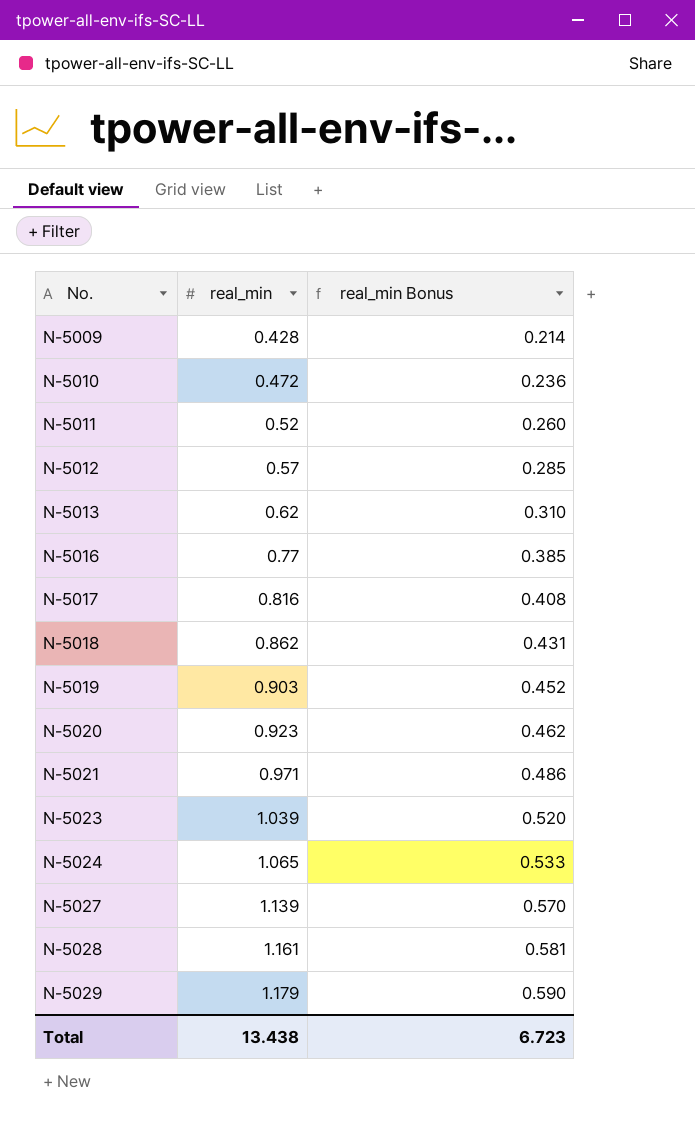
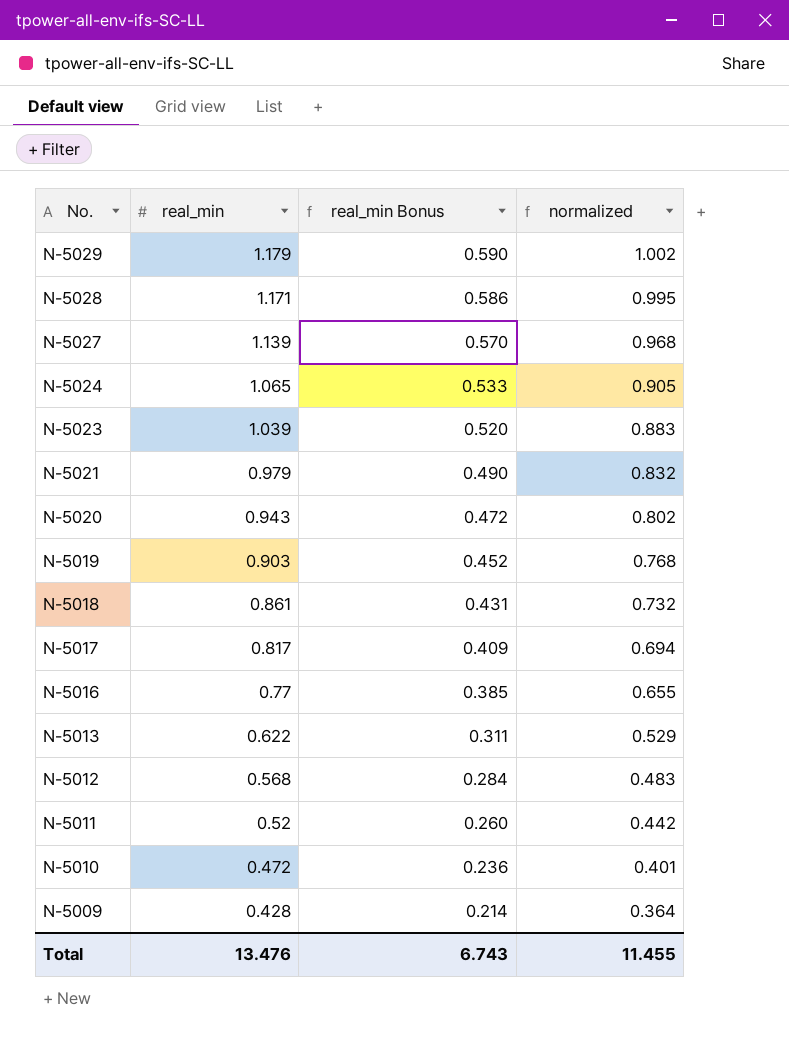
row order: No. ascending -> No. descending
column normalized | formula: none -> [real_min] * 0.85
N-5028 | real_min: 1.161 -> 1.171
N-5028 | real_min Bonus: 0.581 -> 0.586
N-5021 | real_min: 0.971 -> 0.979
N-5021 | real_min Bonus: 0.486 -> 0.490
N-5020 | real_min: 0.923 -> 0.943
N-5020 | real_min Bonus: 0.462 -> 0.472
N-5018 | real_min: 0.862 -> 0.861
N-5017 | real_min: 0.816 -> 0.817
N-5017 | real_min Bonus: 0.408 -> 0.409
N-5013 | real_min: 0.62 -> 0.622
N-5013 | real_min Bonus: 0.310 -> 0.311
N-5012 | real_min: 0.57 -> 0.568
N-5012 | real_min Bonus: 0.285 -> 0.284
Total | real_min: 13.438 -> 13.476
Total | real_min Bonus: 6.723 -> 6.743

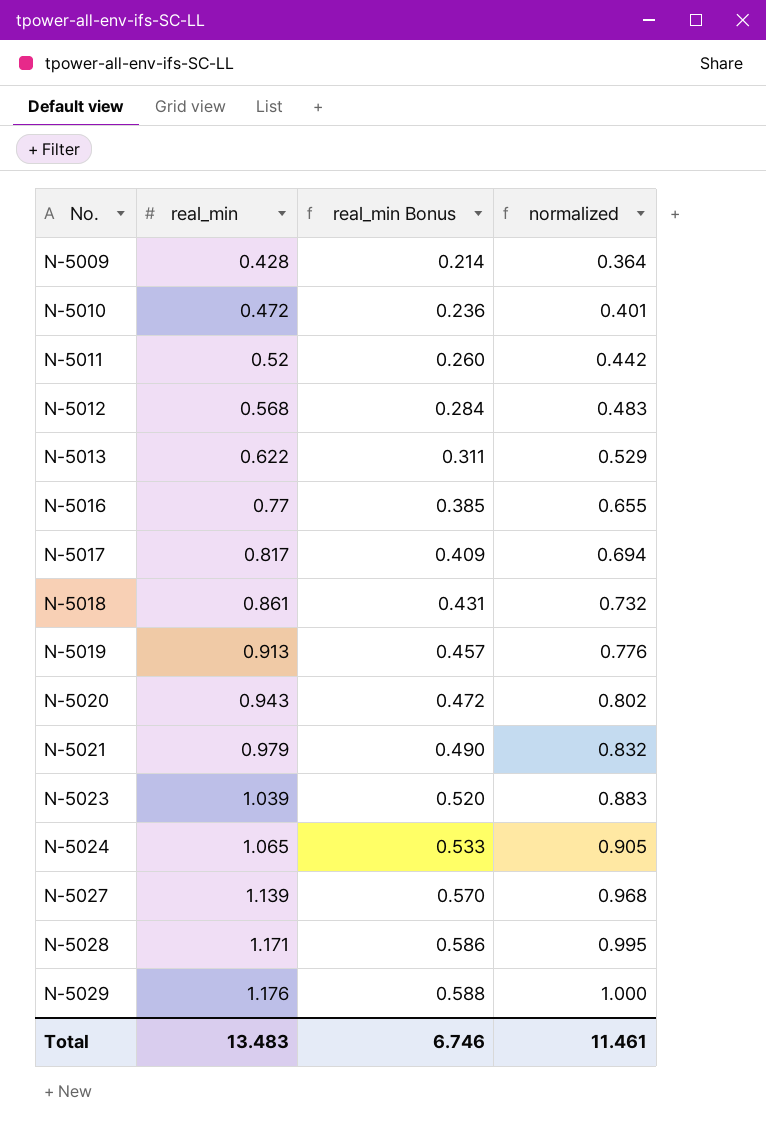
row order: No. descending -> No. ascending
N-5019 | real_min: 0.903 -> 0.913
N-5019 | real_min Bonus: 0.452 -> 0.457
N-5019 | normalized: 0.768 -> 0.776
N-5029 | real_min: 1.179 -> 1.176
N-5029 | real_min Bonus: 0.590 -> 0.588
N-5029 | normalized: 1.002 -> 1.000
Total | real_min: 13.476 -> 13.483
Total | real_min Bonus: 6.743 -> 6.746
Total | normalized: 11.455 -> 11.461

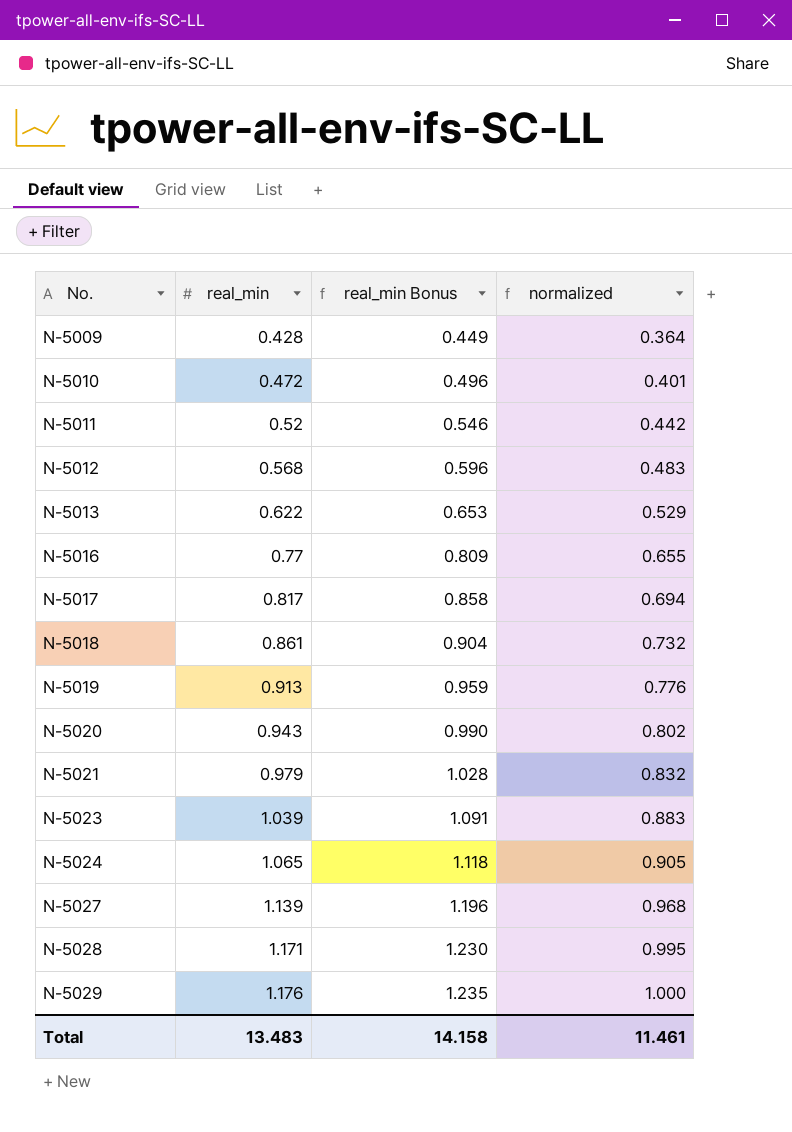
column real_min Bonus | formula: [real_min] * 0.5 -> [real_min] * 1.05
Total | real_min Bonus: 6.746 -> 14.158

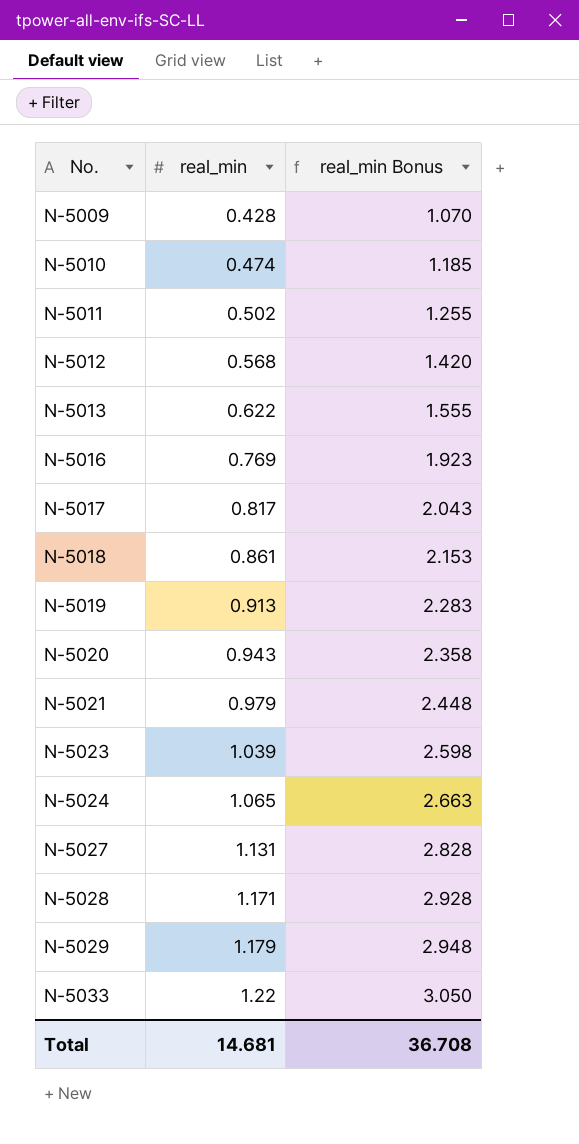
column normalized | formula: [real_min] * 0.85 -> none
column real_min Bonus | formula: [real_min] * 1.05 -> [real_min] * 2.5
N-5010 | real_min: 0.472 -> 0.474
N-5011 | real_min: 0.52 -> 0.502
N-5016 | real_min: 0.77 -> 0.769
N-5027 | real_min: 1.139 -> 1.131
N-5029 | real_min: 1.176 -> 1.179
row N-5033: none -> 1.22 | 3.050
Total | real_min: 13.483 -> 14.681
Total | real_min Bonus: 14.158 -> 36.708

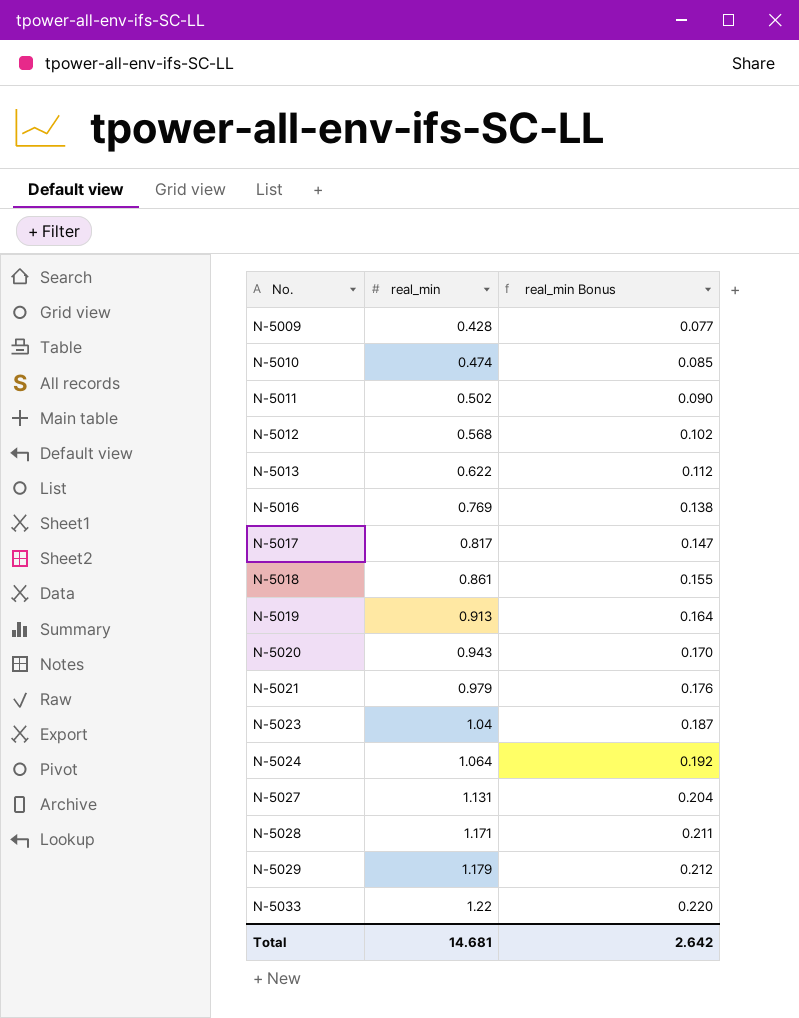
column real_min Bonus | formula: [real_min] * 2.5 -> [real_min] * 0.18
N-5023 | real_min: 1.039 -> 1.04
N-5024 | real_min: 1.065 -> 1.064
Total | real_min Bonus: 36.708 -> 2.642

